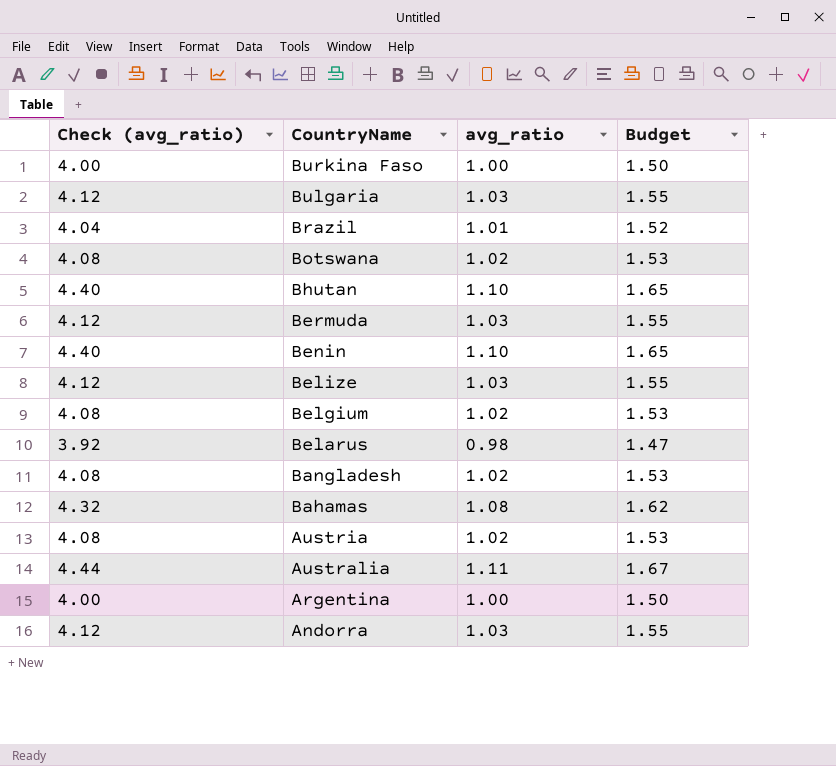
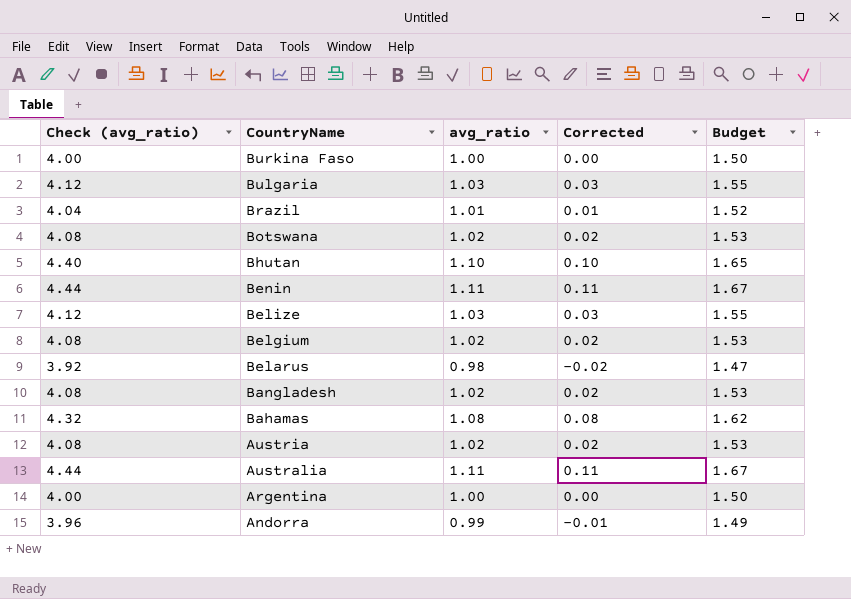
column Corrected | formula: none -> [avg_ratio] - 1
row Bermuda: 4.12 | 1.03 | 1.55 -> none
Benin | Check (avg_ratio): 4.40 -> 4.44
Benin | avg_ratio: 1.10 -> 1.11
Benin | Budget: 1.65 -> 1.67
Andorra | Check (avg_ratio): 4.12 -> 3.96
Andorra | avg_ratio: 1.03 -> 0.99
Andorra | Budget: 1.55 -> 1.49

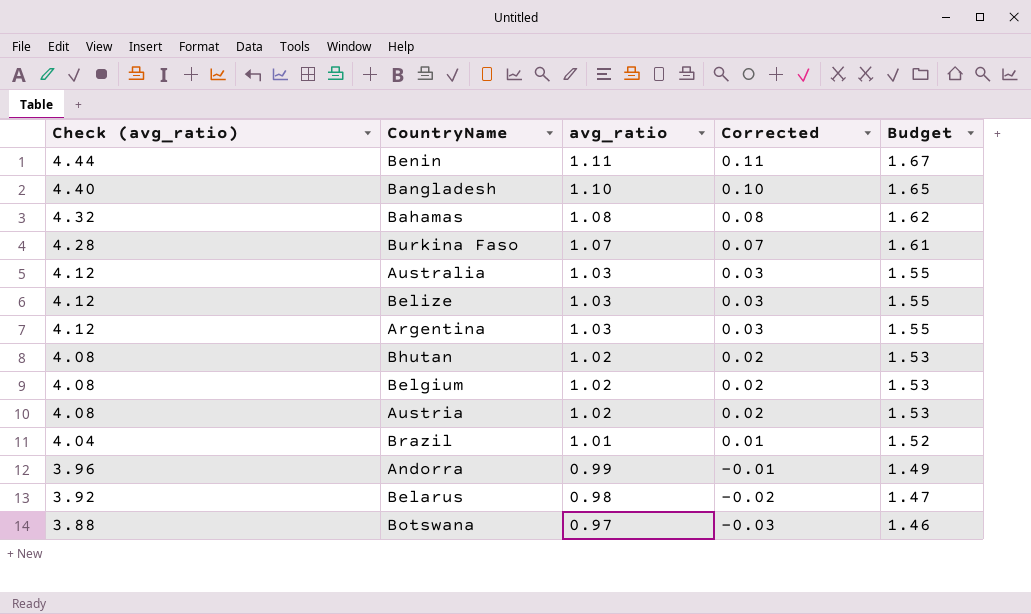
row order: CountryName descending -> Check (avg_ratio) descending
row Bulgaria: 4.12 | 1.03 | 0.03 | 1.55 -> none
Bangladesh | Check (avg_ratio): 4.08 -> 4.40
Bangladesh | avg_ratio: 1.02 -> 1.10
Bangladesh | Corrected: 0.02 -> 0.10
Bangladesh | Budget: 1.53 -> 1.65
Burkina Faso | Check (avg_ratio): 4.00 -> 4.28
Burkina Faso | avg_ratio: 1.00 -> 1.07
Burkina Faso | Corrected: 0.00 -> 0.07
Burkina Faso | Budget: 1.50 -> 1.61
Australia | Check (avg_ratio): 4.44 -> 4.12
Australia | avg_ratio: 1.11 -> 1.03
Australia | Corrected: 0.11 -> 0.03
Australia | Budget: 1.67 -> 1.55
Argentina | Check (avg_ratio): 4.00 -> 4.12
Argentina | avg_ratio: 1.00 -> 1.03
Argentina | Corrected: 0.00 -> 0.03
Argentina | Budget: 1.50 -> 1.55
Bhutan | Check (avg_ratio): 4.40 -> 4.08
Bhutan | avg_ratio: 1.10 -> 1.02
Bhutan | Corrected: 0.10 -> 0.02
Bhutan | Budget: 1.65 -> 1.53
Botswana | Check (avg_ratio): 4.08 -> 3.88
Botswana | avg_ratio: 1.02 -> 0.97
Botswana | Corrected: 0.02 -> -0.03
Botswana | Budget: 1.53 -> 1.46

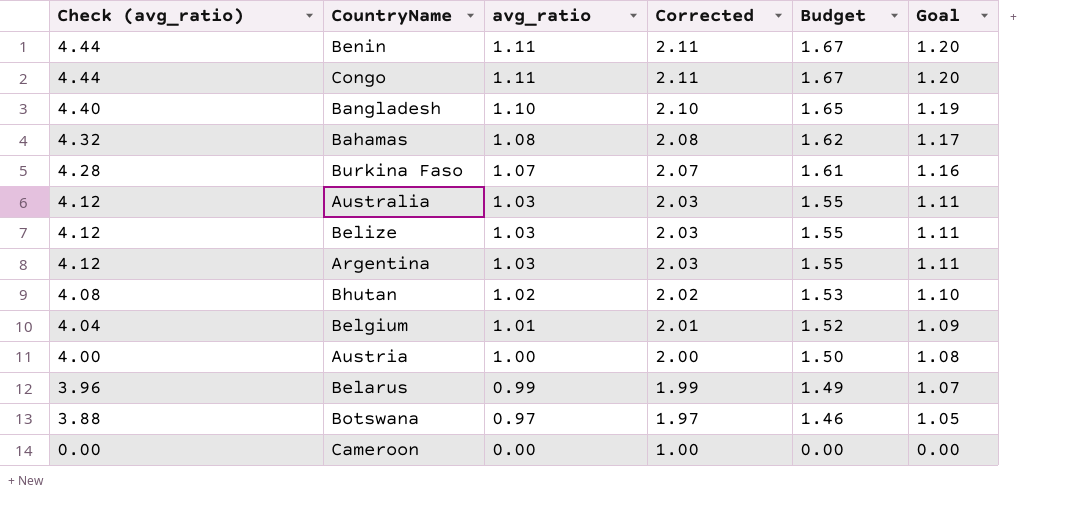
column Corrected | formula: [avg_ratio] - 1 -> [avg_ratio] + 1
column Goal | formula: none -> [avg_ratio] * 1.08
row Brazil: 4.04 | 1.01 | 0.01 | 1.52 -> none
row Andorra: 3.96 | 0.99 | -0.01 | 1.49 -> none
row Congo: none -> 4.44 | 1.11 | 2.11 | 1.67 | 1.20
Belgium | Check (avg_ratio): 4.08 -> 4.04
Belgium | avg_ratio: 1.02 -> 1.01
Belgium | Budget: 1.53 -> 1.52
Austria | Check (avg_ratio): 4.08 -> 4.00
Austria | avg_ratio: 1.02 -> 1.00
Austria | Budget: 1.53 -> 1.50
Belarus | Check (avg_ratio): 3.92 -> 3.96
Belarus | avg_ratio: 0.98 -> 0.99
Belarus | Budget: 1.47 -> 1.49
row Cameroon: none -> 0.00 | 0.00 | 1.00 | 0.00 | 0.00

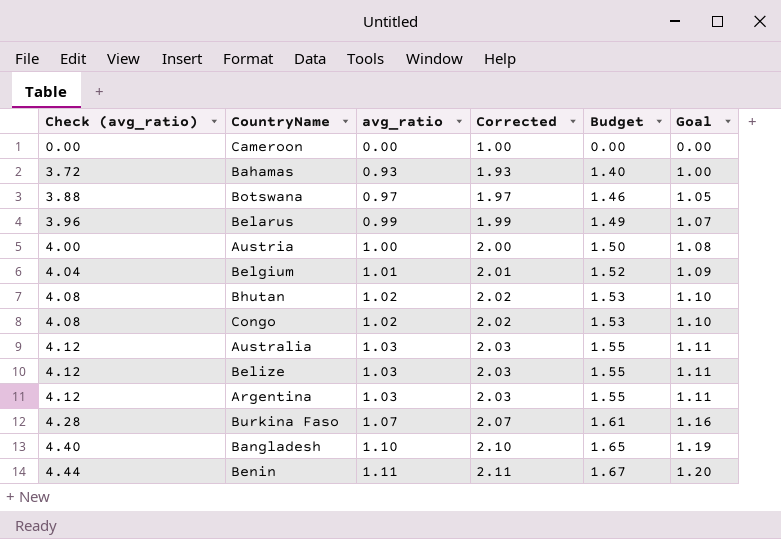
row order: Check (avg_ratio) descending -> Check (avg_ratio) ascending
Bahamas | Check (avg_ratio): 4.32 -> 3.72
Bahamas | avg_ratio: 1.08 -> 0.93
Bahamas | Corrected: 2.08 -> 1.93
Bahamas | Budget: 1.62 -> 1.40
Bahamas | Goal: 1.17 -> 1.00
Congo | Check (avg_ratio): 4.44 -> 4.08
Congo | avg_ratio: 1.11 -> 1.02
Congo | Corrected: 2.11 -> 2.02
Congo | Budget: 1.67 -> 1.53
Congo | Goal: 1.20 -> 1.10

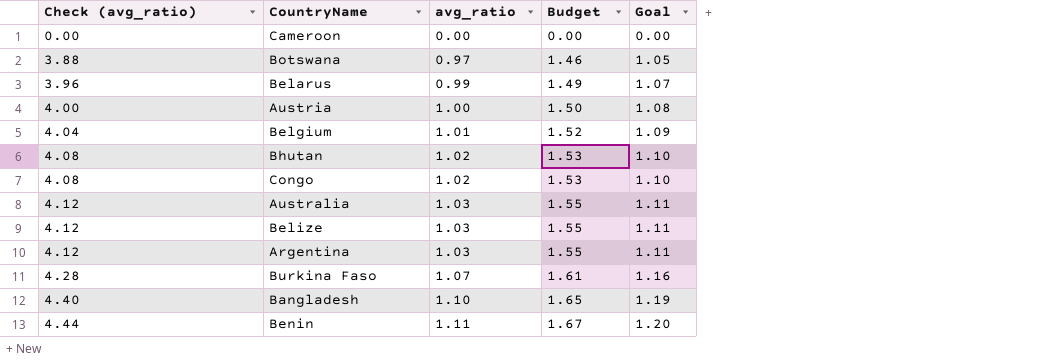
column Corrected | formula: [avg_ratio] + 1 -> none
row Bahamas: 3.72 | 0.93 | 1.93 | 1.40 | 1.00 -> none

